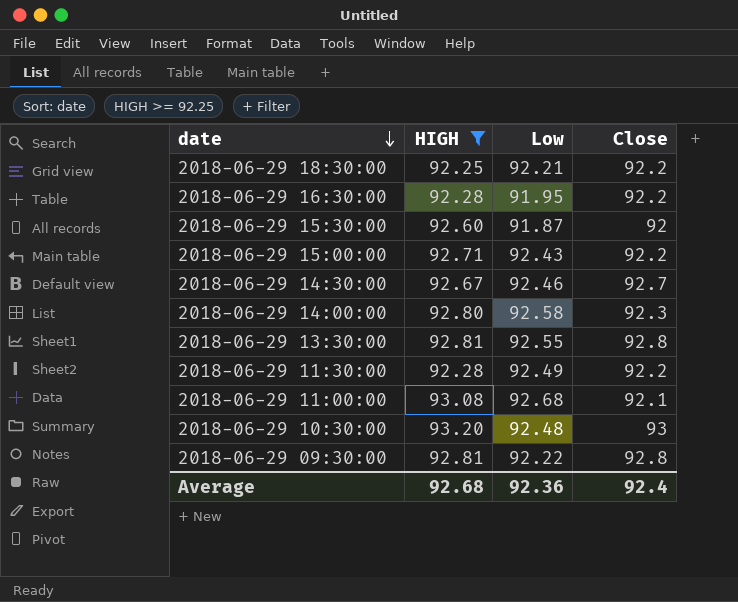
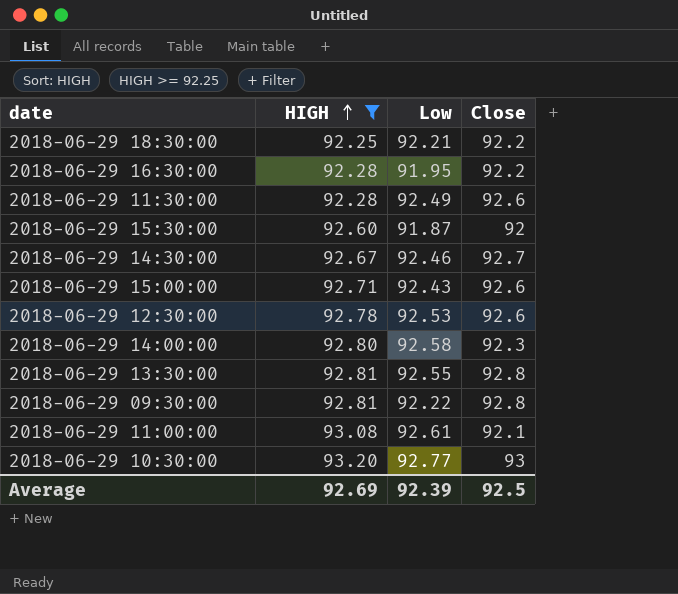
row order: date descending -> HIGH ascending
2018-06-29 11:30:00 | Close: 92.2 -> 92.6
2018-06-29 15:00:00 | Close: 92.2 -> 92.6
row 2018-06-29 12:30:00: none -> 92.78 | 92.53 | 92.6
2018-06-29 11:00:00 | Low: 92.68 -> 92.61
2018-06-29 10:30:00 | Low: 92.48 -> 92.77
Average | HIGH: 92.68 -> 92.69
Average | Low: 92.36 -> 92.39
Average | Close: 92.4 -> 92.5

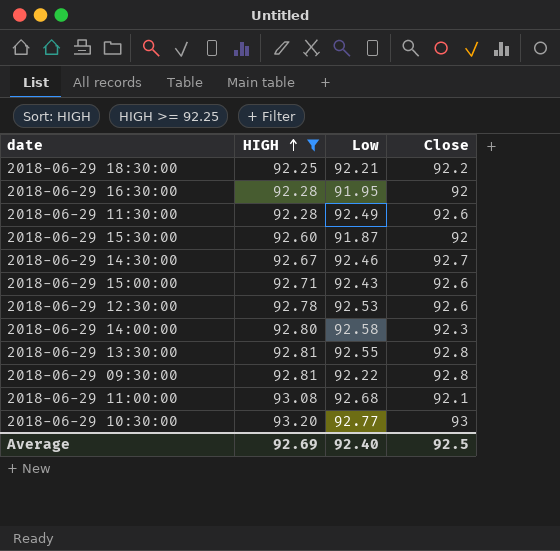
2018-06-29 16:30:00 | Close: 92.2 -> 92
2018-06-29 11:00:00 | Low: 92.61 -> 92.68
Average | Low: 92.39 -> 92.40

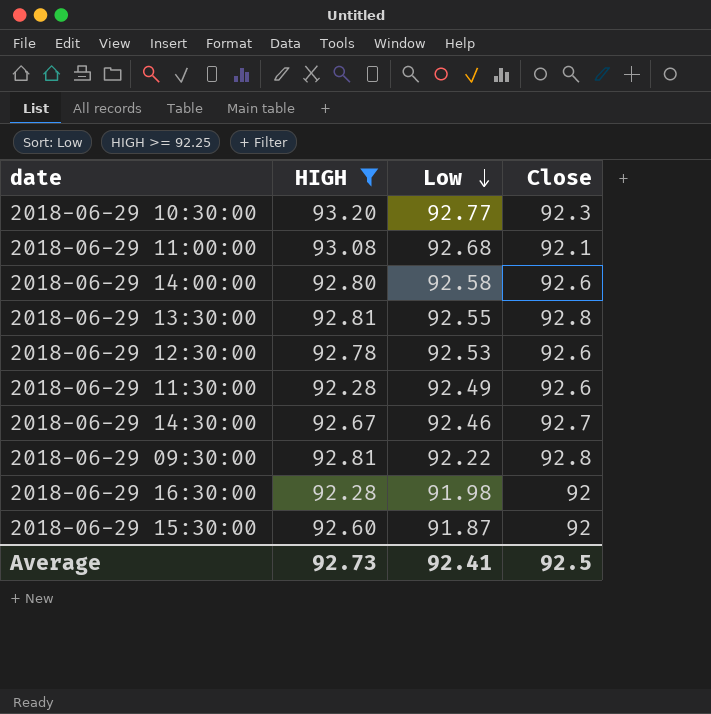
row order: HIGH ascending -> Low descending
row 2018-06-29 18:30:00: 92.25 | 92.21 | 92.2 -> none
row 2018-06-29 15:00:00: 92.71 | 92.43 | 92.6 -> none
2018-06-29 10:30:00 | Close: 93 -> 92.3
2018-06-29 14:00:00 | Close: 92.3 -> 92.6
2018-06-29 16:30:00 | Low: 91.95 -> 91.98
Average | HIGH: 92.69 -> 92.73
Average | Low: 92.40 -> 92.41

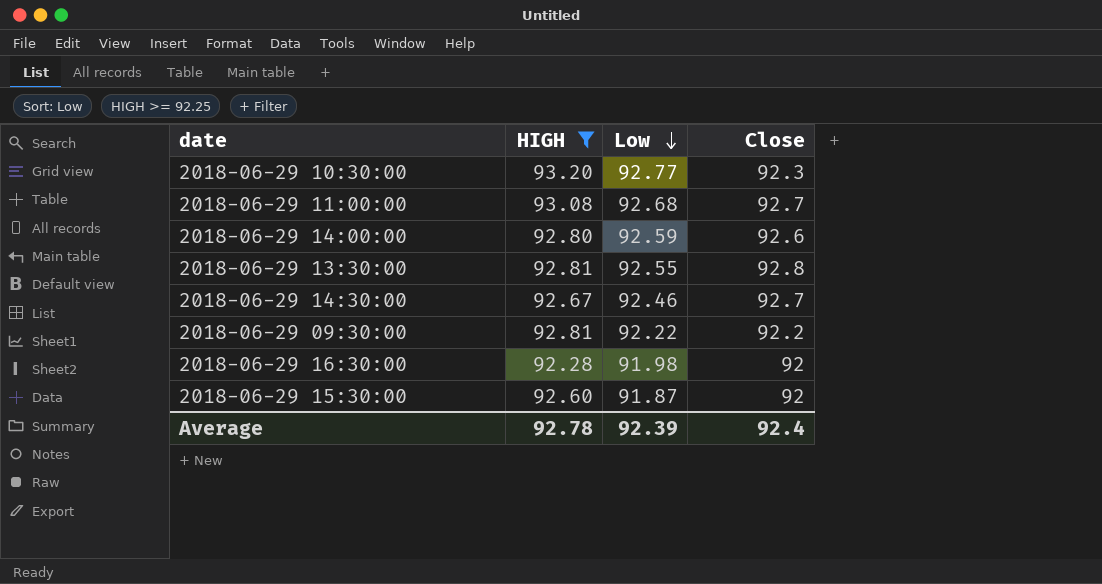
row 2018-06-29 12:30:00: 92.78 | 92.53 | 92.6 -> none
row 2018-06-29 11:30:00: 92.28 | 92.49 | 92.6 -> none
2018-06-29 11:00:00 | Close: 92.1 -> 92.7
2018-06-29 14:00:00 | Low: 92.58 -> 92.59
2018-06-29 09:30:00 | Close: 92.8 -> 92.2
Average | HIGH: 92.73 -> 92.78
Average | Low: 92.41 -> 92.39
Average | Close: 92.5 -> 92.4

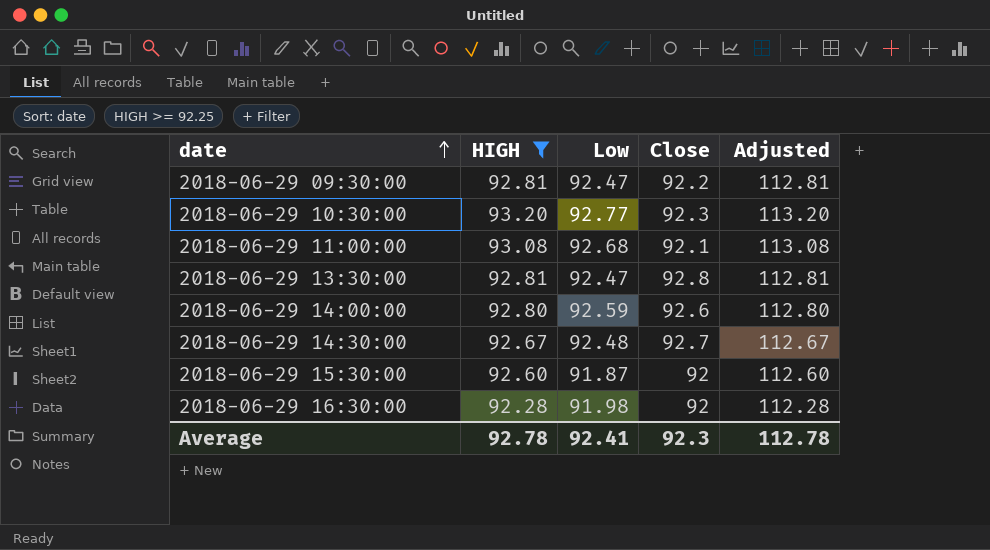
row order: Low descending -> date ascending
column Adjusted | formula: none -> [HIGH] + 20
2018-06-29 09:30:00 | Low: 92.22 -> 92.47
2018-06-29 11:00:00 | Close: 92.7 -> 92.1
2018-06-29 13:30:00 | Low: 92.55 -> 92.47
2018-06-29 14:30:00 | Low: 92.46 -> 92.48
Average | Low: 92.39 -> 92.41
Average | Close: 92.4 -> 92.3

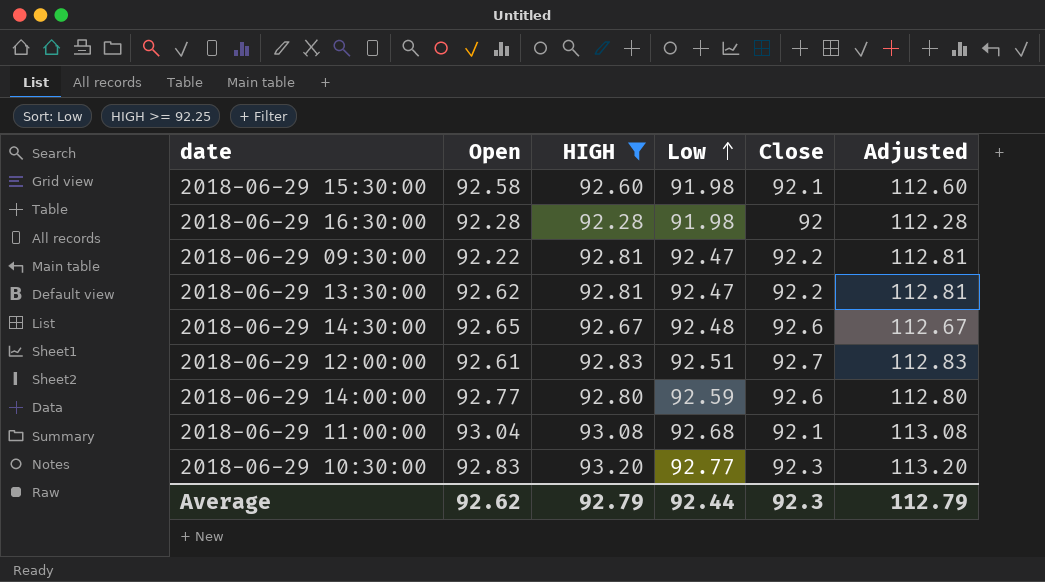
row order: date ascending -> Low ascending
column Open | position: none -> 2
2018-06-29 15:30:00 | Low: 91.87 -> 91.98
2018-06-29 15:30:00 | Close: 92 -> 92.1
2018-06-29 13:30:00 | Close: 92.8 -> 92.2
2018-06-29 14:30:00 | Close: 92.7 -> 92.6
row 2018-06-29 12:00:00: none -> 92.61 | 92.83 | 92.51 | 92.7 | 112.83
Average | HIGH: 92.78 -> 92.79
Average | Low: 92.41 -> 92.44
Average | Adjusted: 112.78 -> 112.79

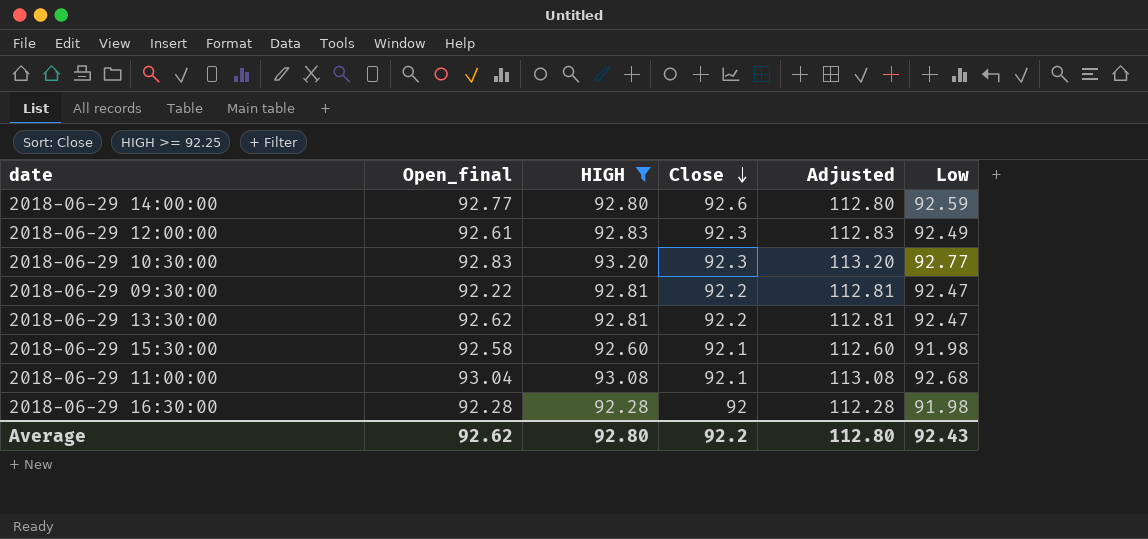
row order: Low ascending -> Close descending
column name: Open -> Open_final
column Low | position: 4 -> 6
row 2018-06-29 14:30:00: 92.65 | 92.67 | 92.48 | 92.6 | 112.67 -> none
2018-06-29 12:00:00 | Close: 92.7 -> 92.3
2018-06-29 12:00:00 | Low: 92.51 -> 92.49
Average | HIGH: 92.79 -> 92.80
Average | Close: 92.3 -> 92.2
Average | Adjusted: 112.79 -> 112.80
Average | Low: 92.44 -> 92.43

